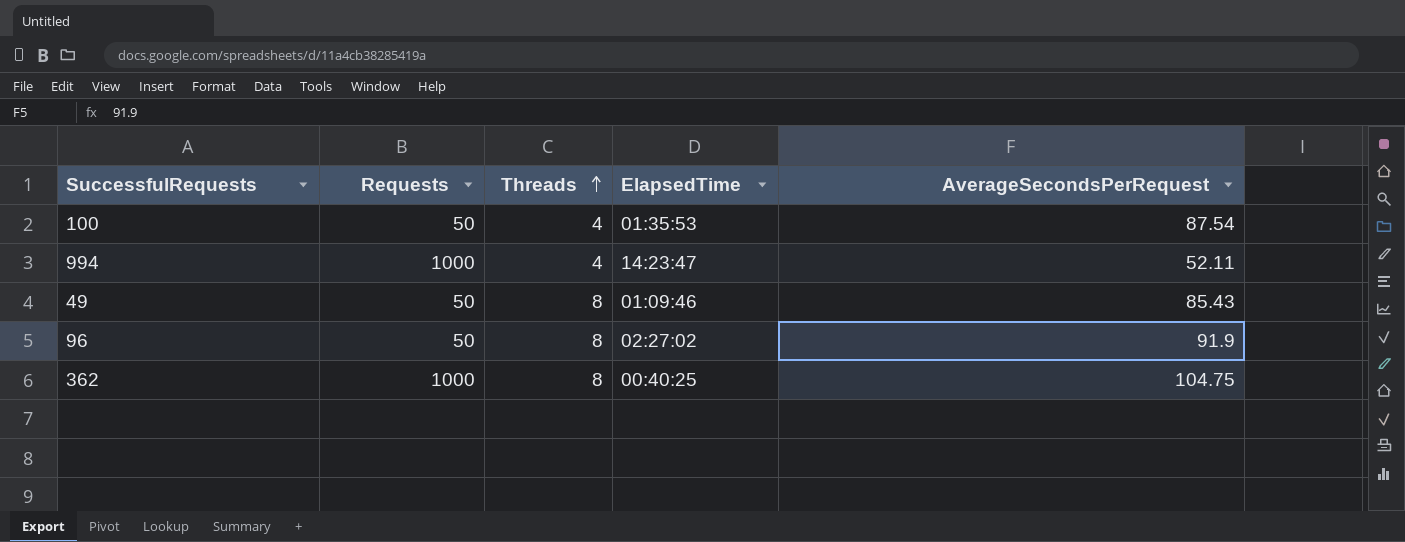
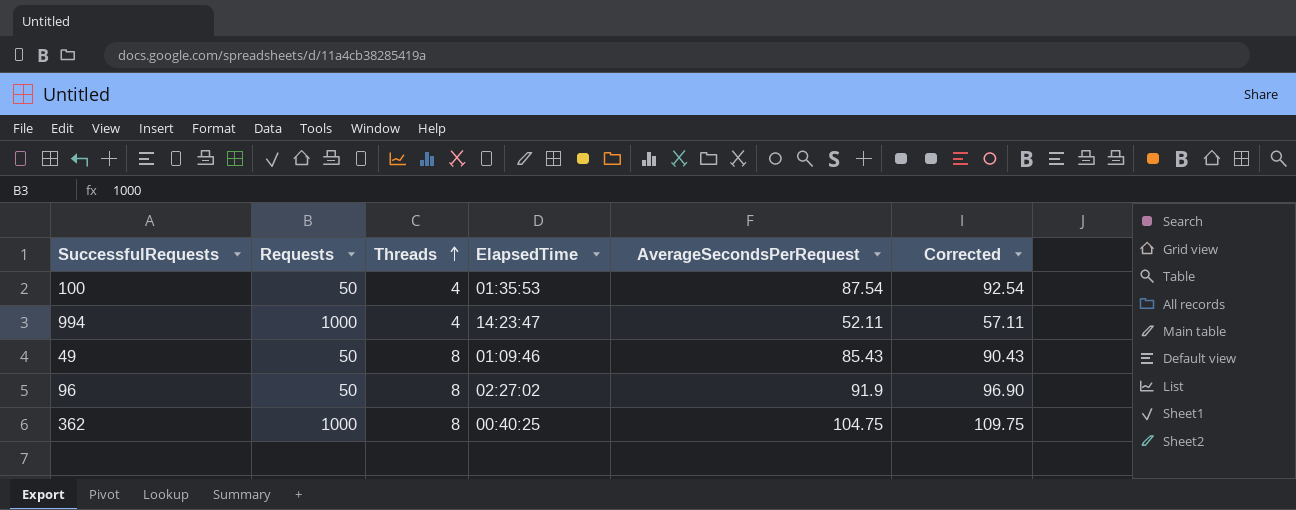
column Corrected | formula: none -> [AverageSecondsPerRequest] + 5

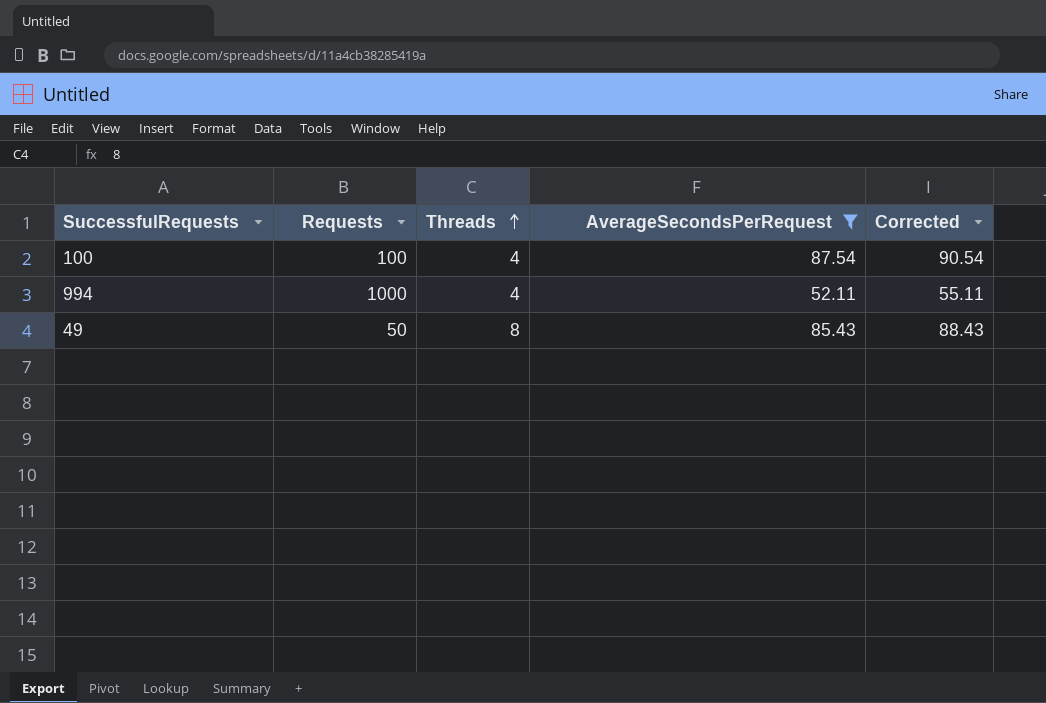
filter: none -> AverageSecondsPerRequest <= 87.54
column ElapsedTime | position: 4 -> none
column Corrected | formula: [AverageSecondsPerRequest] + 5 -> [AverageSecondsPerRequest] + 3
100 | Requests: 50 -> 100

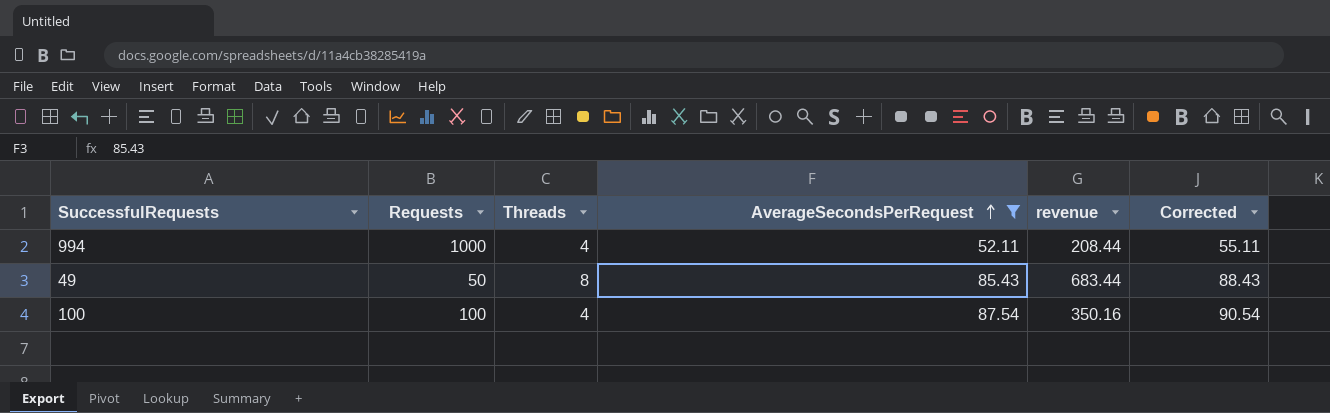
row order: Threads ascending -> AverageSecondsPerRequest ascending
column revenue | formula: none -> [Threads] * [AverageSecondsPerRequest]

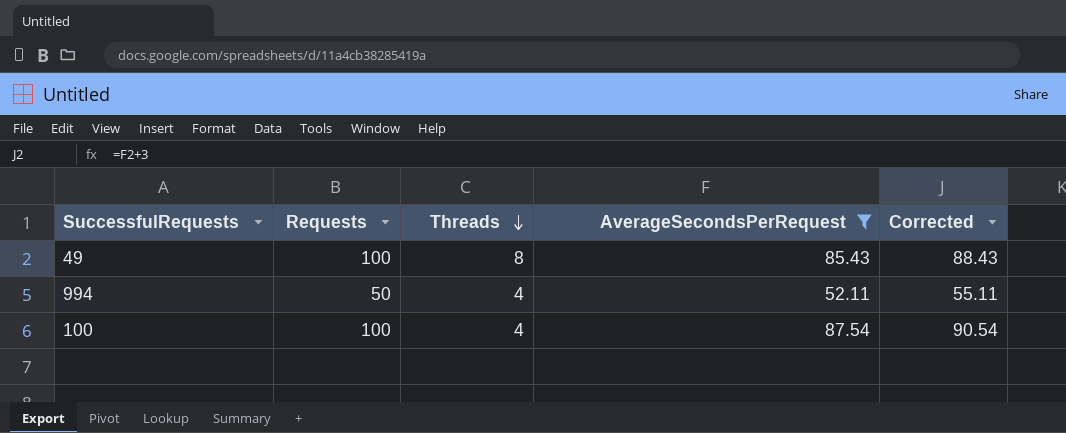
row order: AverageSecondsPerRequest ascending -> Threads descending
column revenue | formula: [Threads] * [AverageSecondsPerRequest] -> none
49 | Requests: 50 -> 100
994 | Requests: 1000 -> 50

